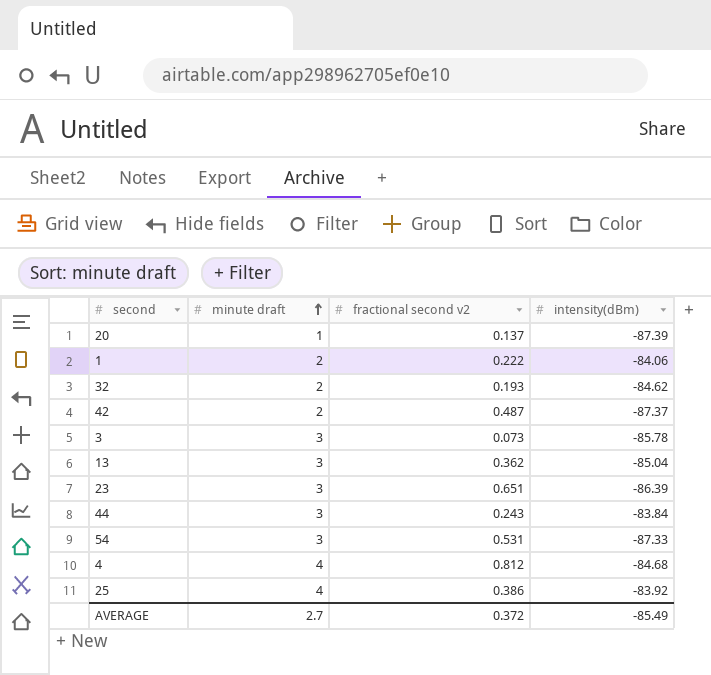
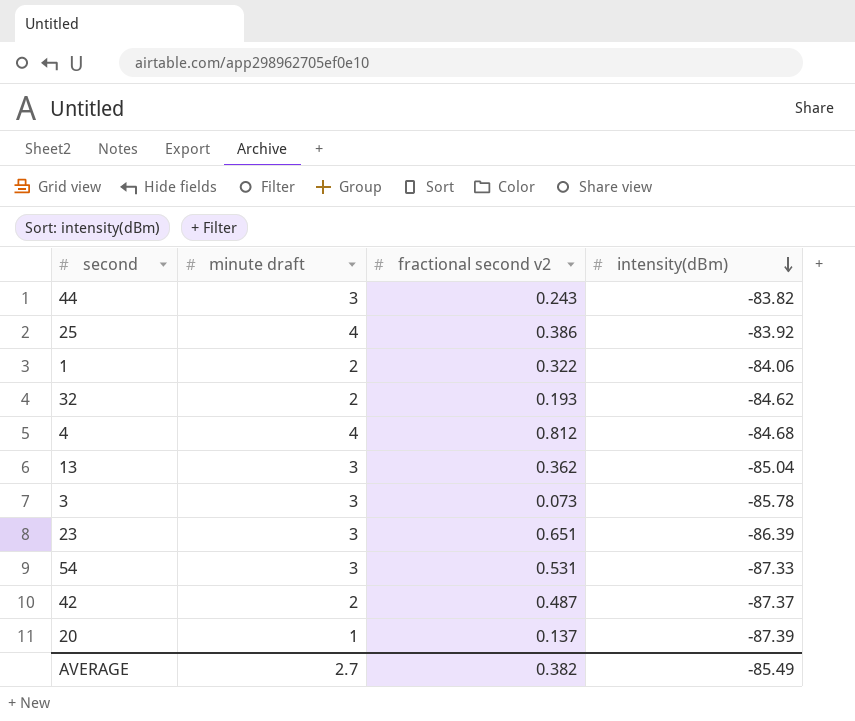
row order: minute draft ascending -> intensity(dBm) descending
44 | intensity(dBm): -83.84 -> -83.82
1 | fractional second v2: 0.222 -> 0.322
AVERAGE | fractional second v2: 0.372 -> 0.382

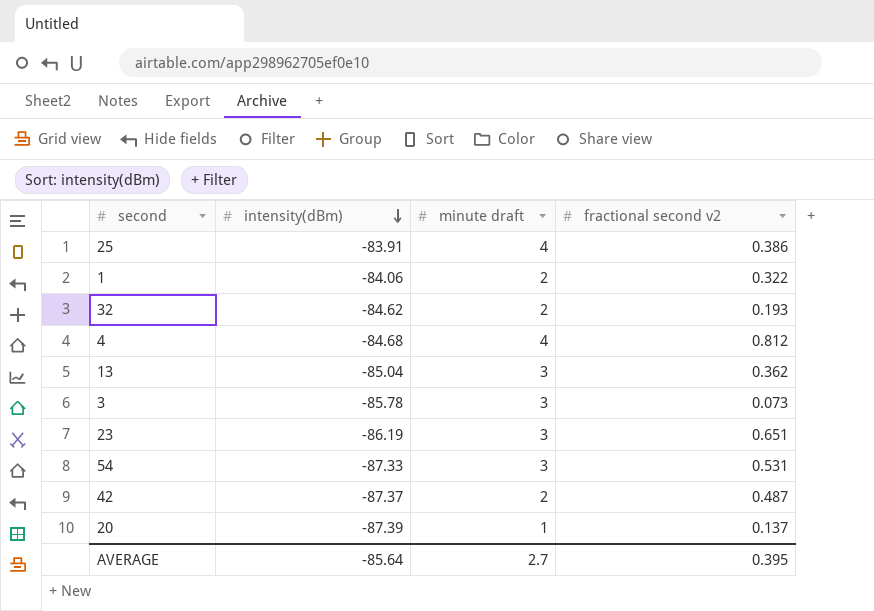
column intensity(dBm) | position: 4 -> 2
row 44: 3 | 0.243 | -83.82 -> none
25 | intensity(dBm): -83.92 -> -83.91
23 | intensity(dBm): -86.39 -> -86.19
AVERAGE | intensity(dBm): -85.49 -> -85.64
AVERAGE | fractional second v2: 0.382 -> 0.395

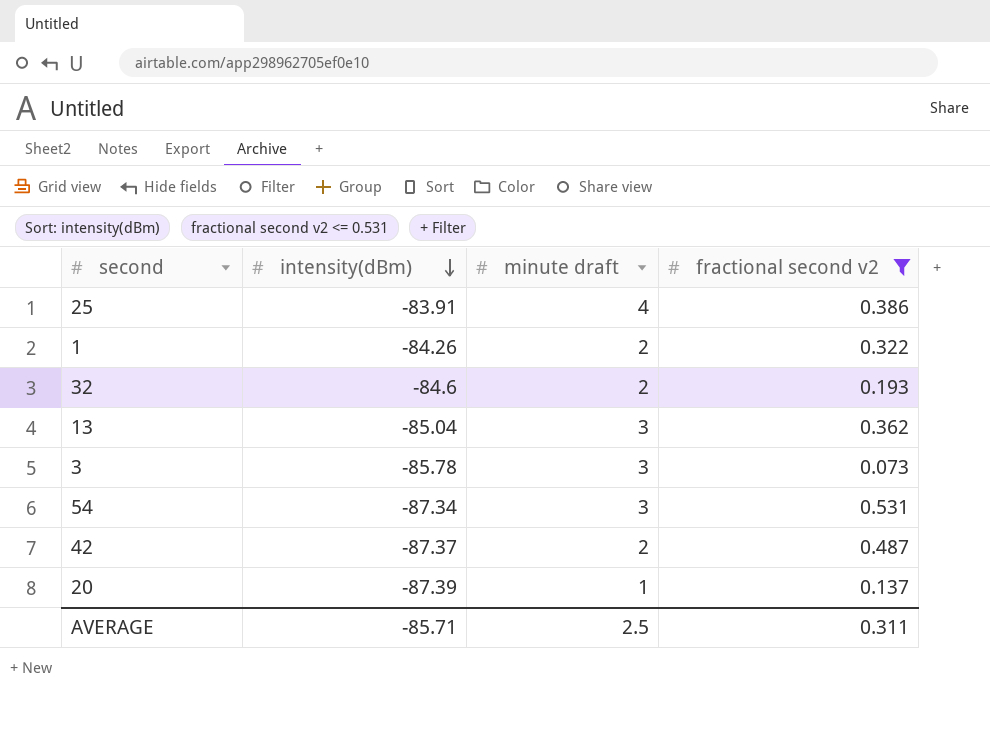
filter: none -> fractional second v2 <= 0.531
1 | intensity(dBm): -84.06 -> -84.26
32 | intensity(dBm): -84.62 -> -84.6
54 | intensity(dBm): -87.33 -> -87.34
AVERAGE | intensity(dBm): -85.64 -> -85.71
AVERAGE | minute draft: 2.7 -> 2.5
AVERAGE | fractional second v2: 0.395 -> 0.311

